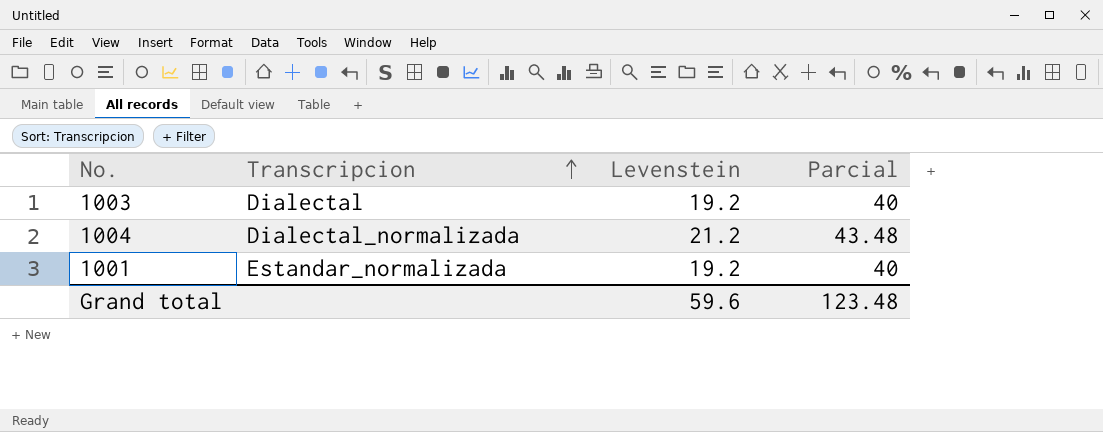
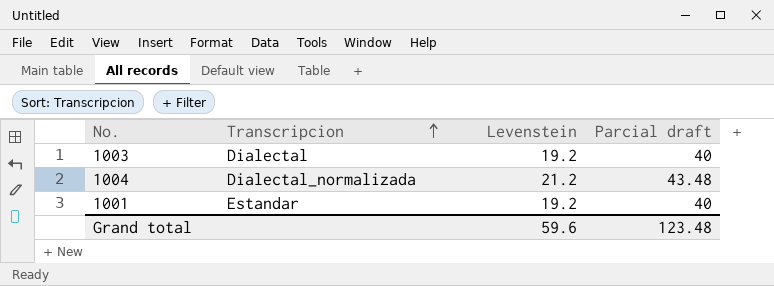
column name: Parcial -> Parcial draft
1001 | Transcripcion: Estandar_normalizada -> Estandar

